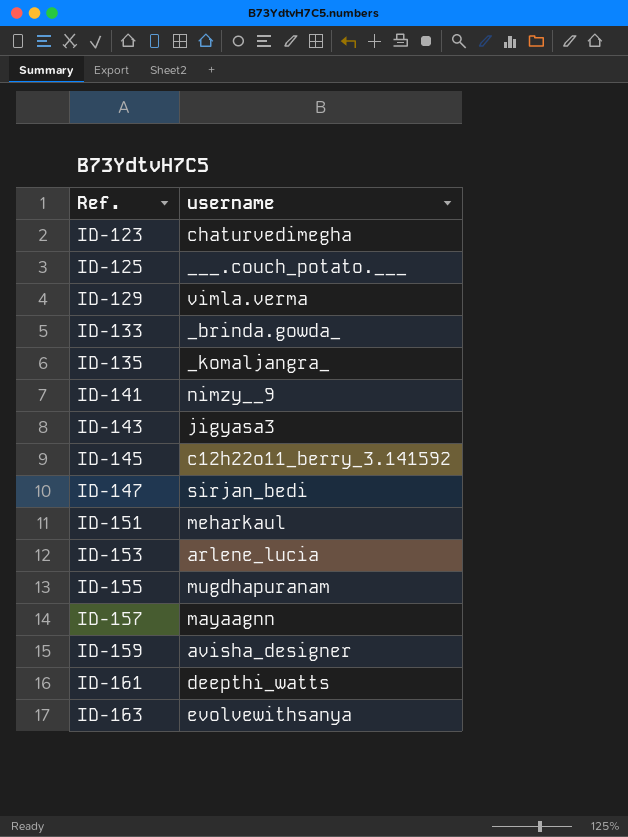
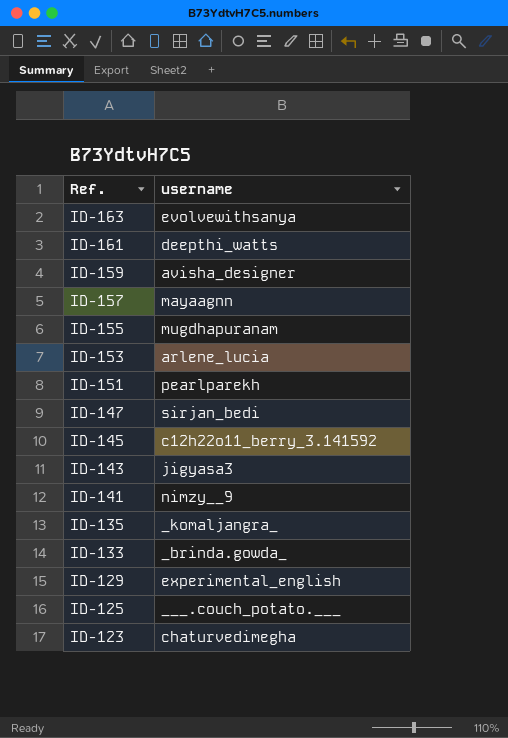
row order: Ref. ascending -> Ref. descending
ID-151 | username: meharkaul -> pearlparekh
ID-129 | username: vimla.verma -> experimental_english

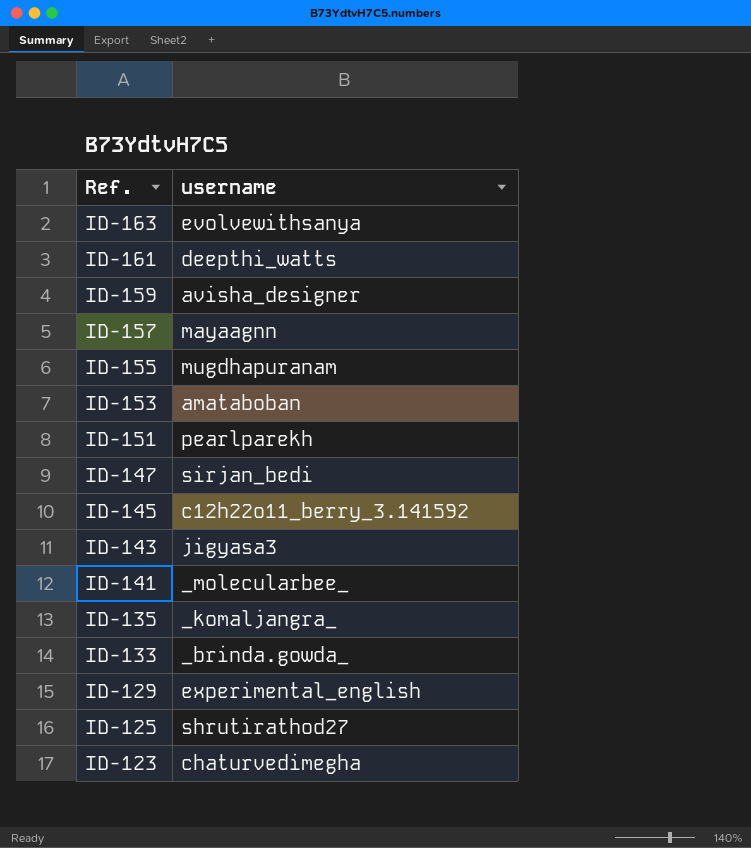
ID-153 | username: arlene_lucia -> amataboban
ID-141 | username: nimzy__9 -> _molecularbee_
ID-125 | username: ___.couch_potato.___ -> shrutirathod27

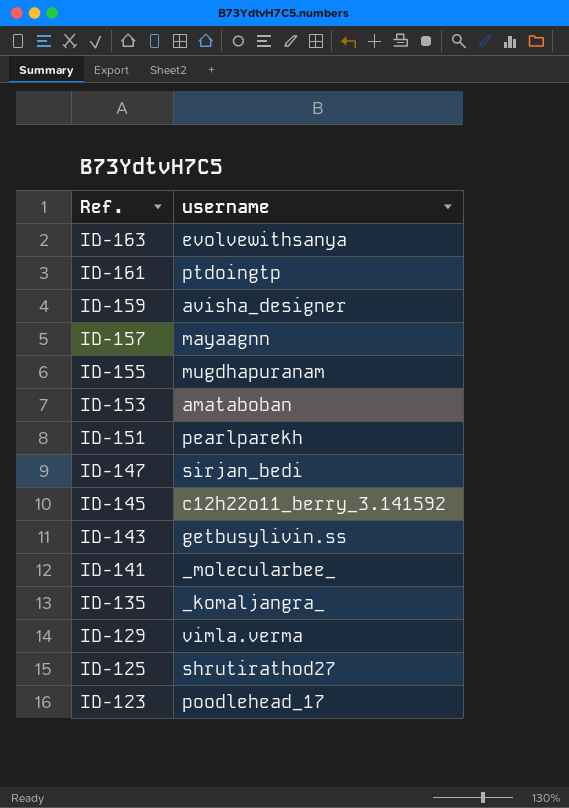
row ID-133: _brinda.gowda_ -> none
ID-161 | username: deepthi_watts -> ptdoingtp
ID-143 | username: jigyasa3 -> getbusylivin.ss
ID-129 | username: experimental_english -> vimla.verma
ID-123 | username: chaturvedimegha -> poodlehead_17

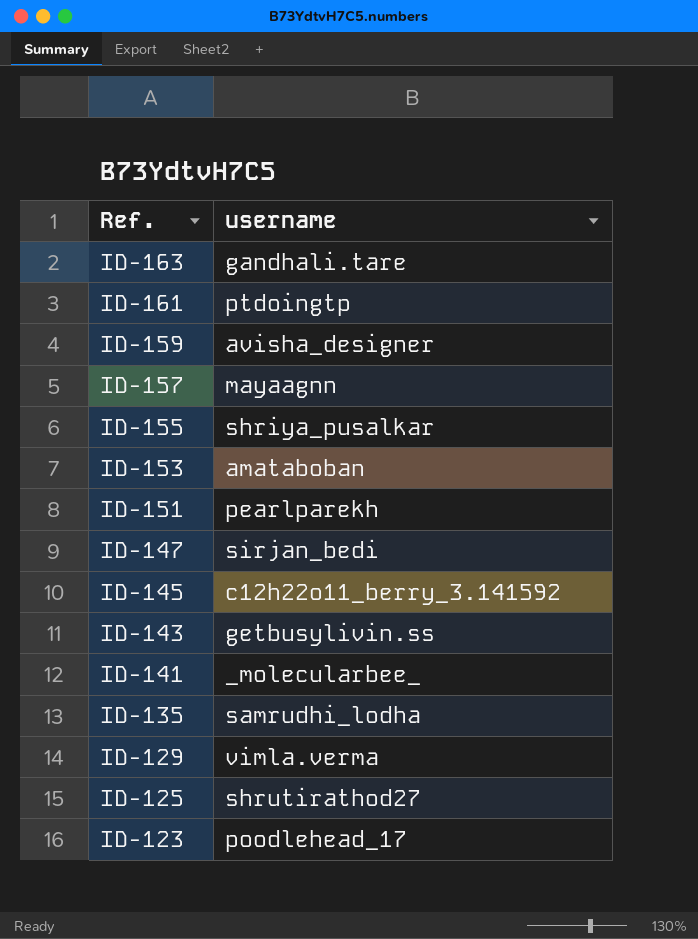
ID-163 | username: evolvewithsanya -> gandhali.tare
ID-155 | username: mugdhapuranam -> shriya_pusalkar
ID-135 | username: _komaljangra_ -> samrudhi_lodha

